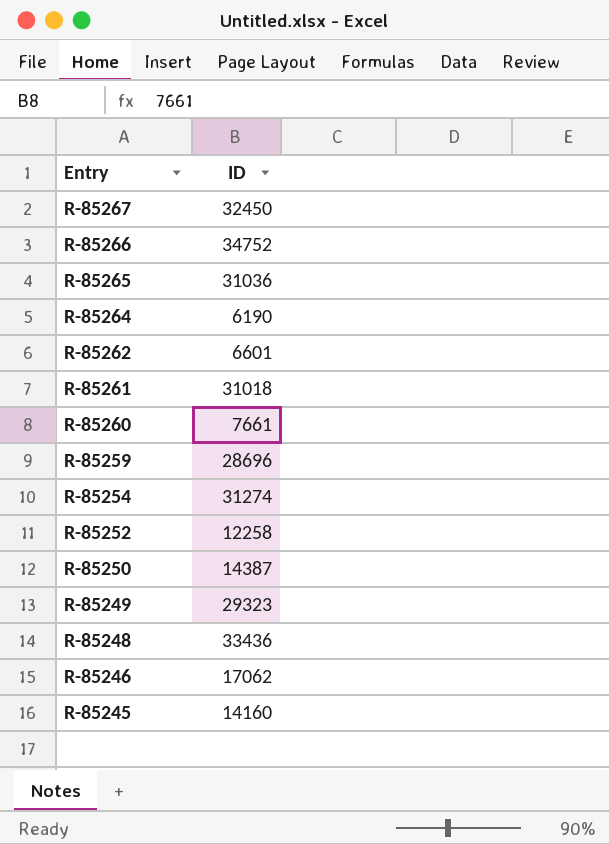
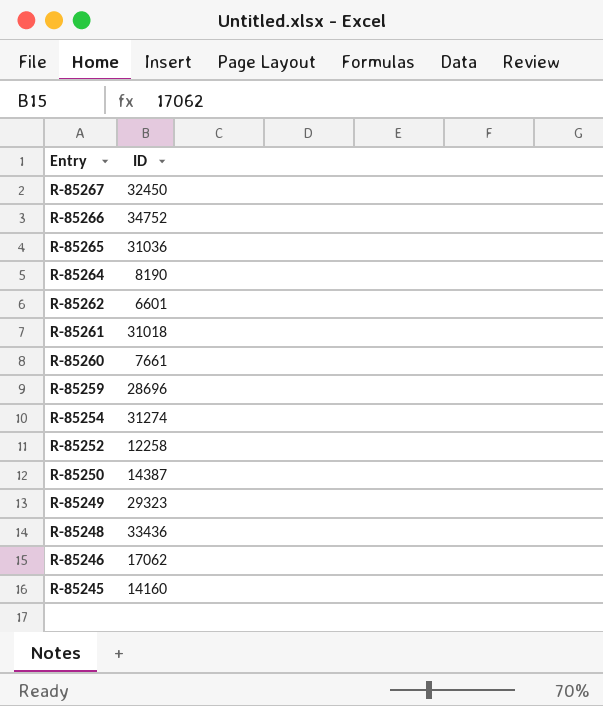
R-85264 | ID: 6190 -> 8190

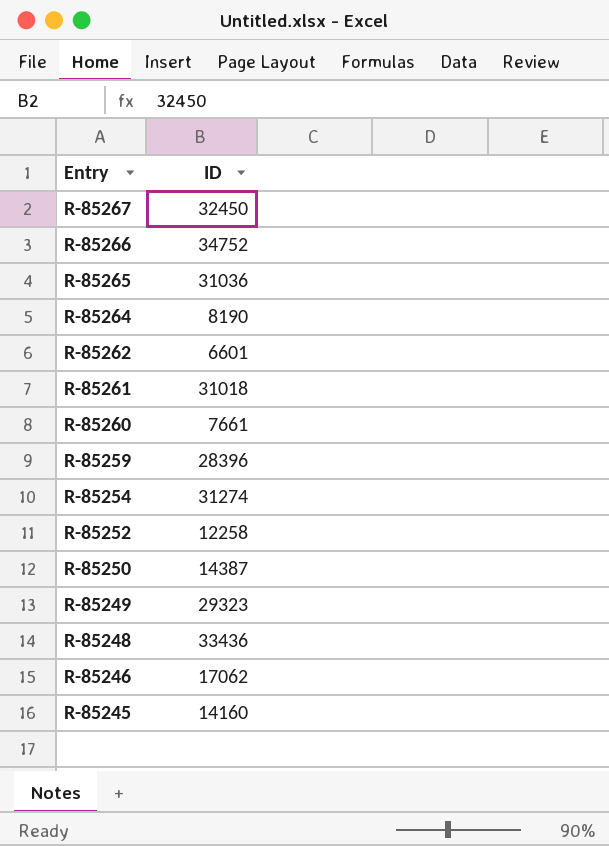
R-85259 | ID: 28696 -> 28396

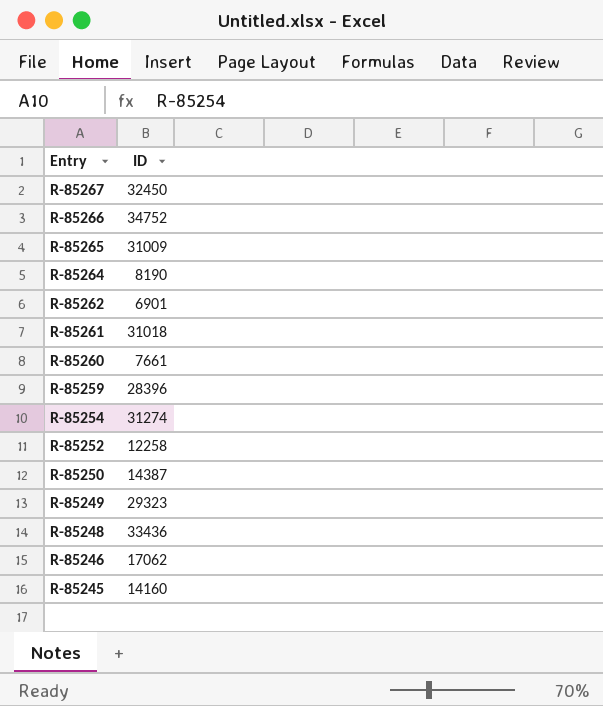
R-85265 | ID: 31036 -> 31009
R-85262 | ID: 6601 -> 6901

